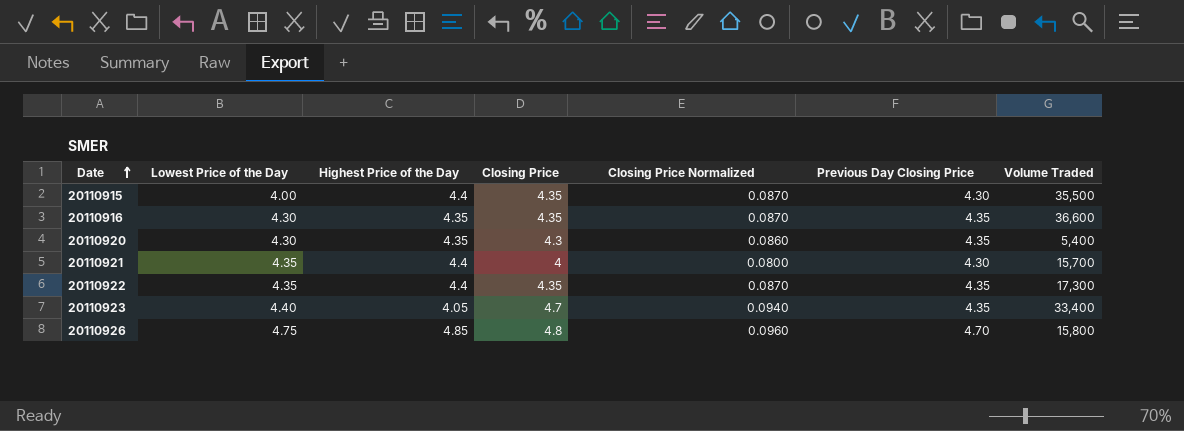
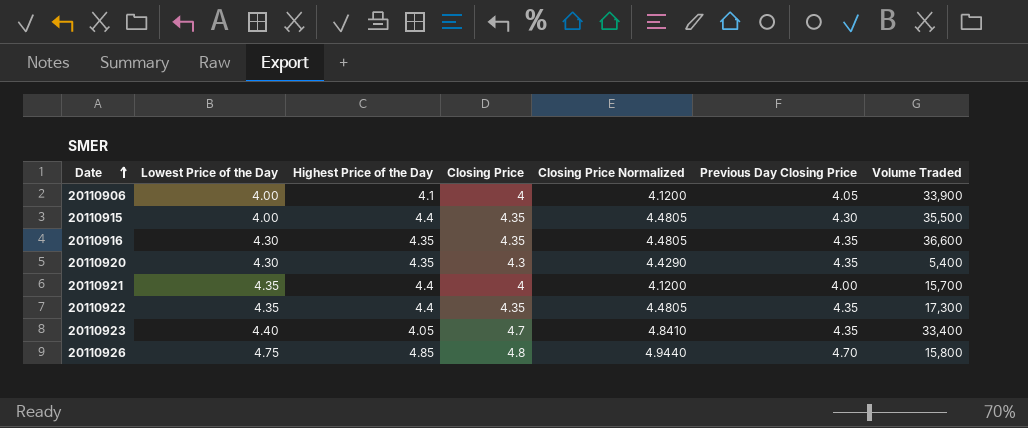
column Closing Price Normalized | formula: [Closing Price] * 0.02 -> [Closing Price] * 1.03
row 20110906: none -> 4.00 | 4.1 | 4 | 4.1200 | 4.05 | 33,900
20110921 | Previous Day Closing Price: 4.30 -> 4.00

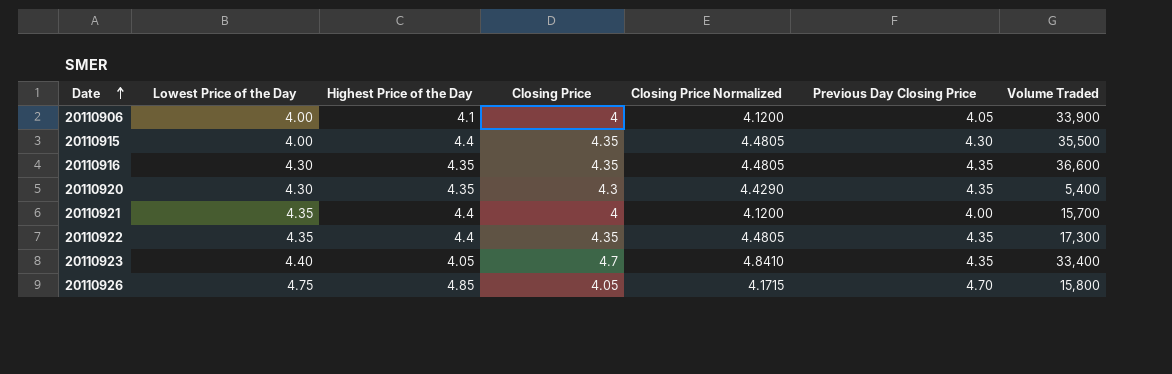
20110926 | Closing Price: 4.8 -> 4.05
20110926 | Closing Price Normalized: 4.9440 -> 4.1715

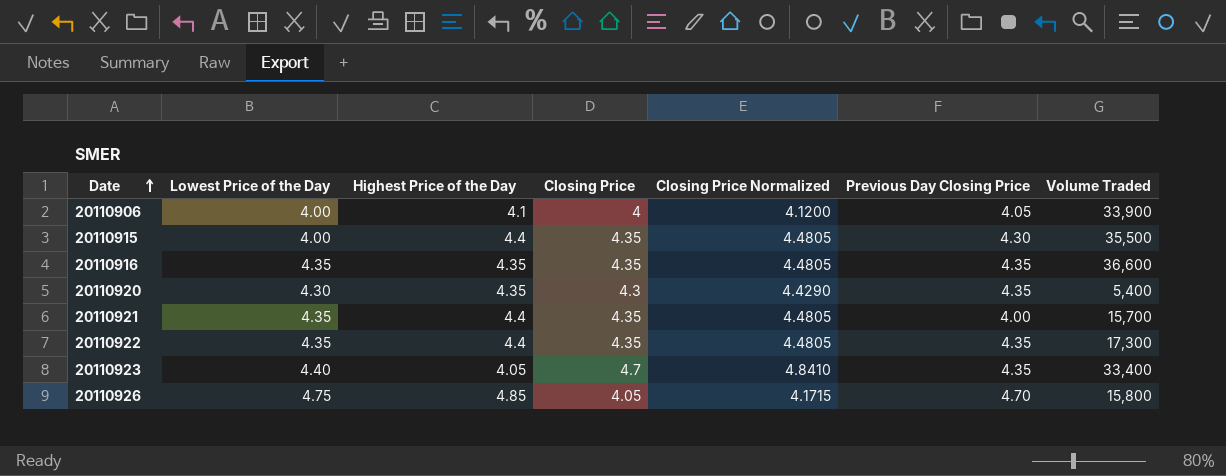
20110916 | Lowest Price of the Day: 4.30 -> 4.35
20110921 | Closing Price: 4 -> 4.35
20110921 | Closing Price Normalized: 4.1200 -> 4.4805

